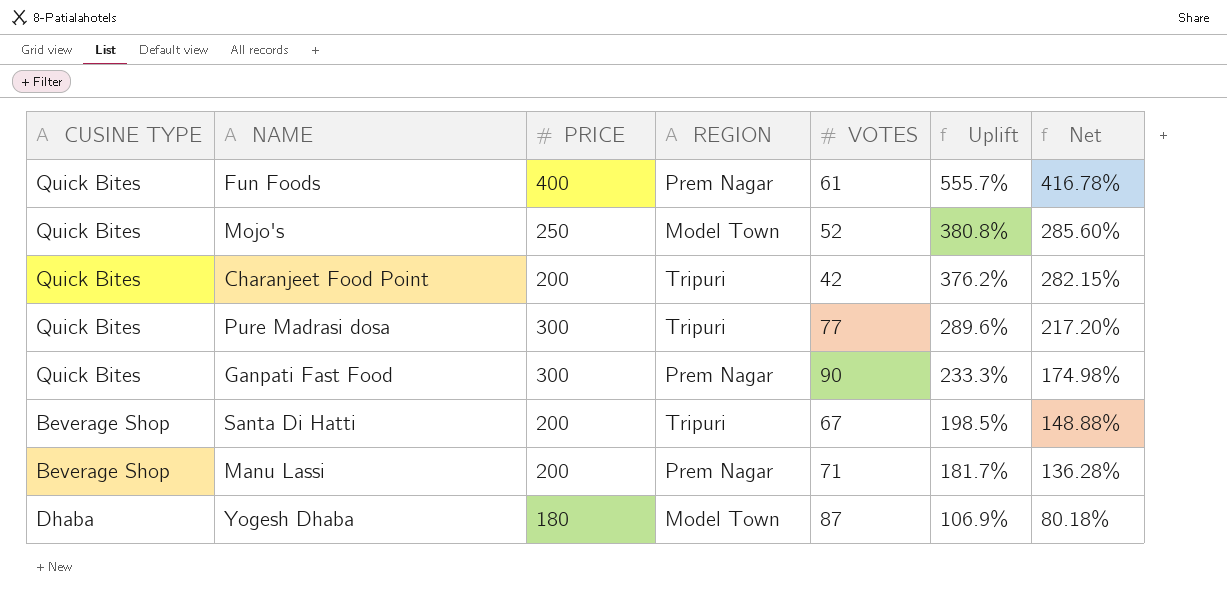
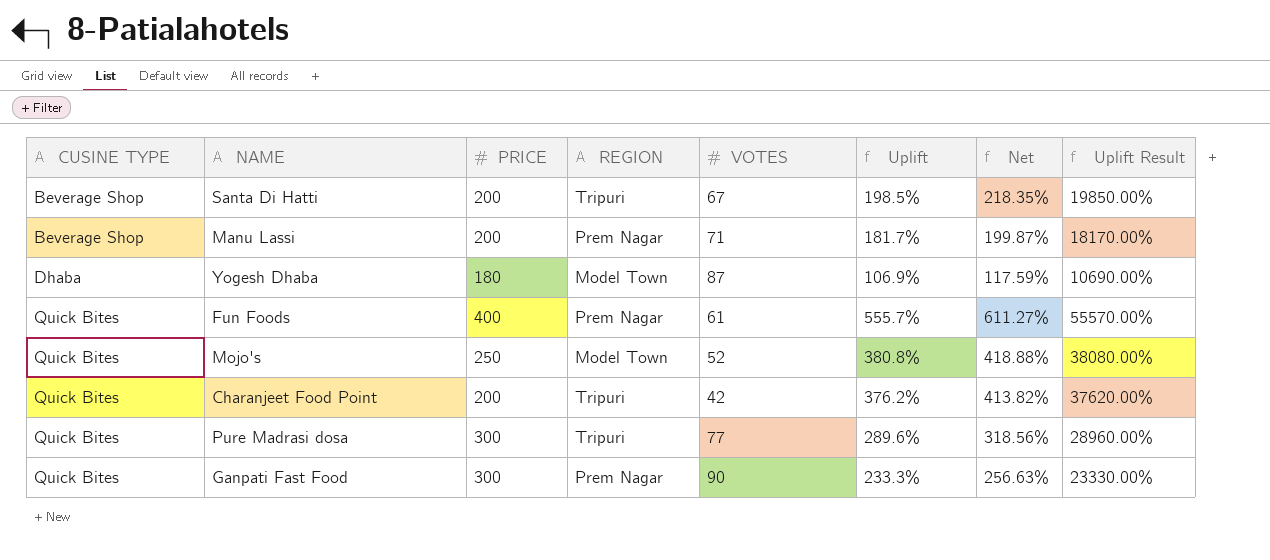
row order: Uplift descending -> CUSINE TYPE ascending
column Net | formula: [Uplift] * 0.75 -> [Uplift] * 1.1
column Uplift Result | formula: none -> [Uplift] * 100

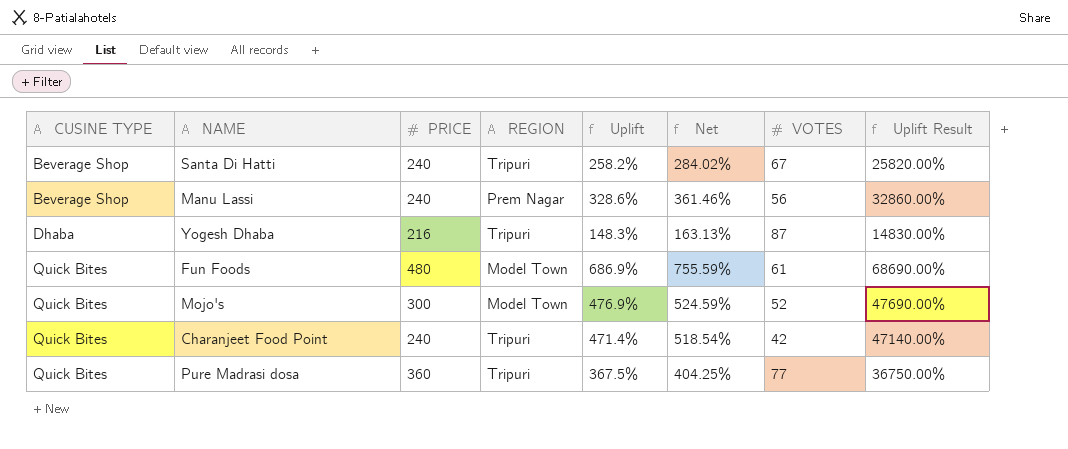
column VOTES | position: 5 -> 7
row Ganpati Fast Food: Quick Bites | 300 | Prem Nagar | 90 | 233.3% | 256.63% | 23330.00% -> none
Santa Di Hatti | PRICE: 200 -> 240
Santa Di Hatti | Uplift: 198.5% -> 258.2%
Santa Di Hatti | Net: 218.35% -> 284.02%
Santa Di Hatti | Uplift Result: 19850.00% -> 25820.00%
Manu Lassi | PRICE: 200 -> 240
Manu Lassi | Uplift: 181.7% -> 328.6%
Manu Lassi | Net: 199.87% -> 361.46%
Manu Lassi | VOTES: 71 -> 56
Manu Lassi | Uplift Result: 18170.00% -> 32860.00%
Yogesh Dhaba | PRICE: 180 -> 216
Yogesh Dhaba | REGION: Model Town -> Tripuri
Yogesh Dhaba | Uplift: 106.9% -> 148.3%
Yogesh Dhaba | Net: 117.59% -> 163.13%
Yogesh Dhaba | Uplift Result: 10690.00% -> 14830.00%
Fun Foods | PRICE: 400 -> 480
Fun Foods | REGION: Prem Nagar -> Model Town
Fun Foods | Uplift: 555.7% -> 686.9%
Fun Foods | Net: 611.27% -> 755.59%
Fun Foods | Uplift Result: 55570.00% -> 68690.00%
Mojo's | PRICE: 250 -> 300
Mojo's | Uplift: 380.8% -> 476.9%
Mojo's | Net: 418.88% -> 524.59%
Mojo's | Uplift Result: 38080.00% -> 47690.00%
Charanjeet Food Point | PRICE: 200 -> 240
Charanjeet Food Point | Uplift: 376.2% -> 471.4%
Charanjeet Food Point | Net: 413.82% -> 518.54%
Charanjeet Food Point | Uplift Result: 37620.00% -> 47140.00%
Pure Madrasi dosa | PRICE: 300 -> 360
Pure Madrasi dosa | Uplift: 289.6% -> 367.5%
Pure Madrasi dosa | Net: 318.56% -> 404.25%
Pure Madrasi dosa | Uplift Result: 28960.00% -> 36750.00%

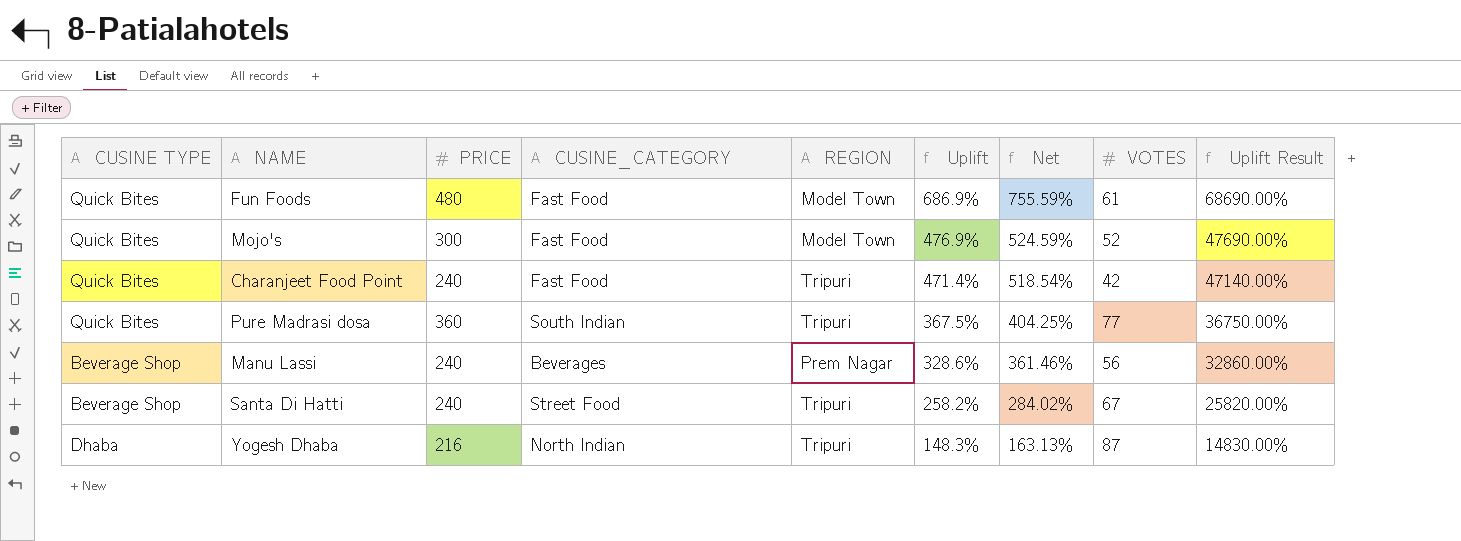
row order: CUSINE TYPE ascending -> Uplift descending
column CUSINE_CATEGORY | position: none -> 4

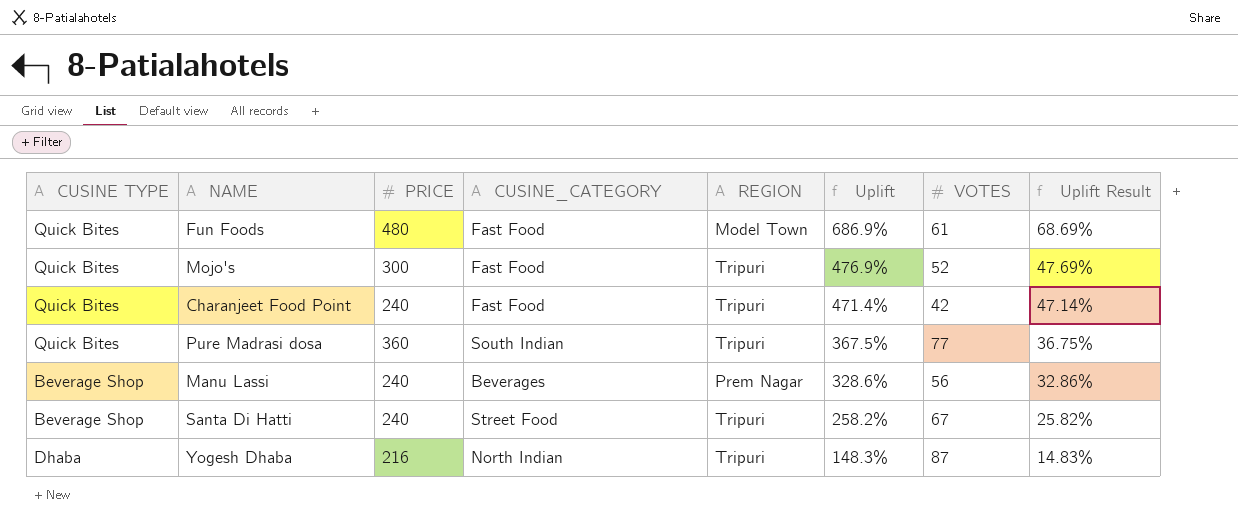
column Net | formula: [Uplift] * 1.1 -> none
column Uplift Result | formula: [Uplift] * 100 -> [Uplift] * 0.1
Mojo's | REGION: Model Town -> Tripuri

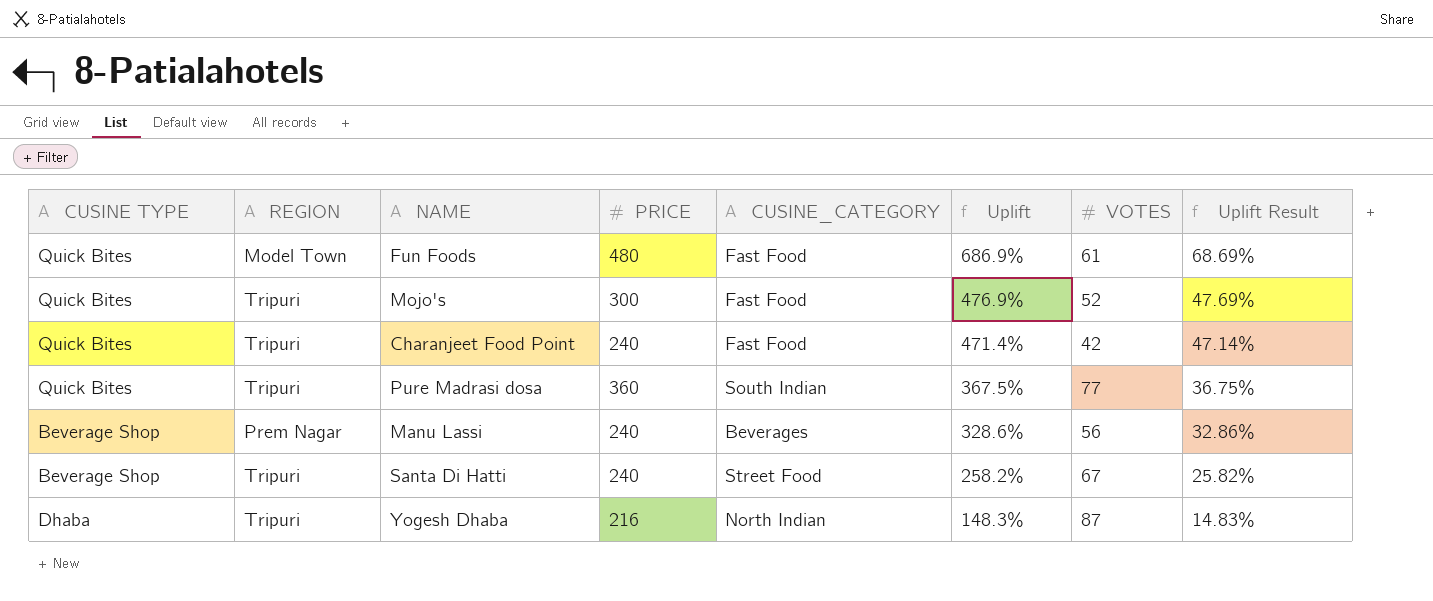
column REGION | position: 5 -> 2

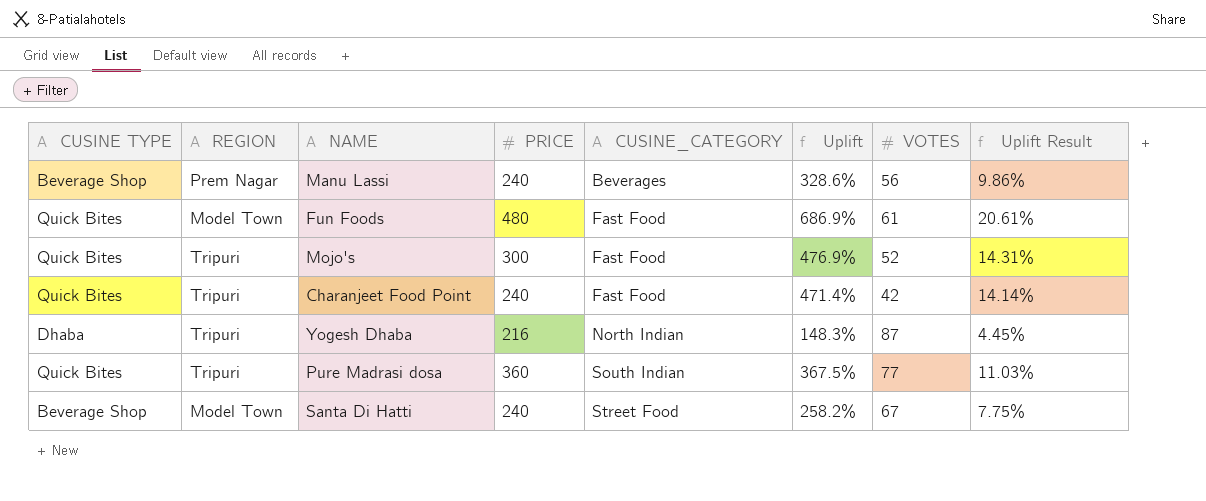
row order: Uplift descending -> CUSINE_CATEGORY ascending
column Uplift Result | formula: [Uplift] * 0.1 -> [Uplift] * 0.03
Santa Di Hatti | REGION: Tripuri -> Model Town

